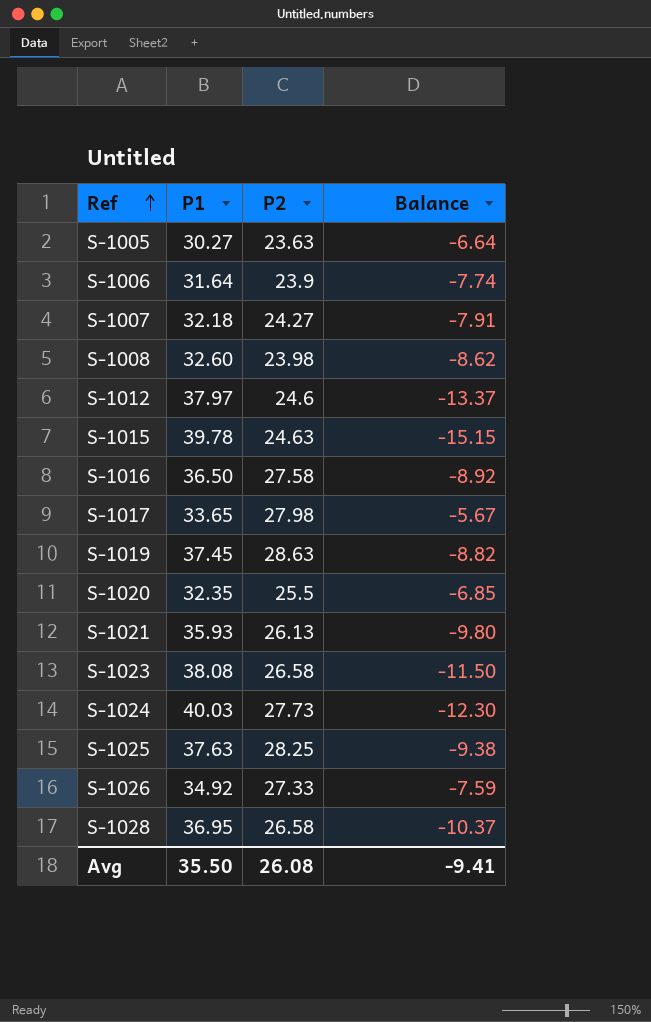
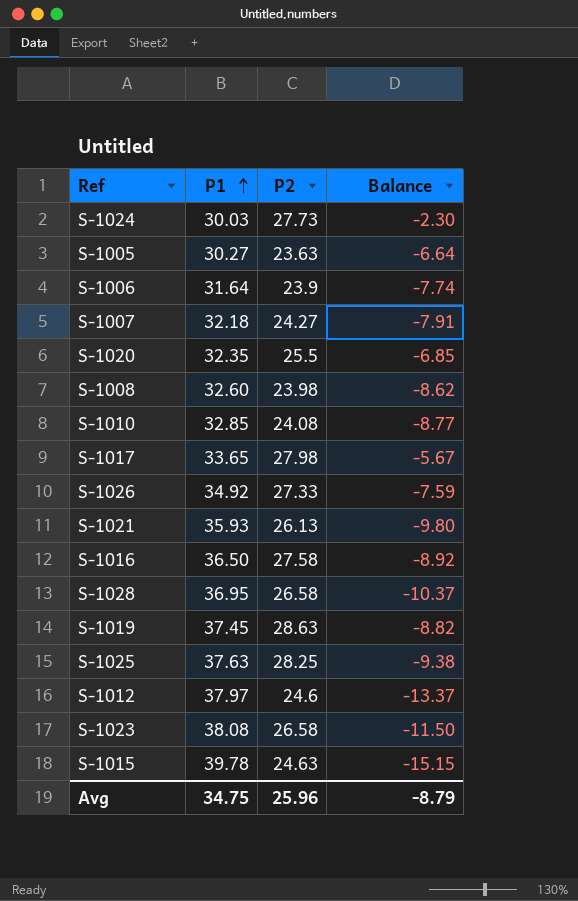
row order: Ref ascending -> P1 ascending
S-1024 | P1: 40.03 -> 30.03
S-1024 | Balance: -12.30 -> -2.30
row S-1010: none -> 32.85 | 24.08 | -8.77
Avg | P1: 35.50 -> 34.75
Avg | P2: 26.08 -> 25.96
Avg | Balance: -9.41 -> -8.79

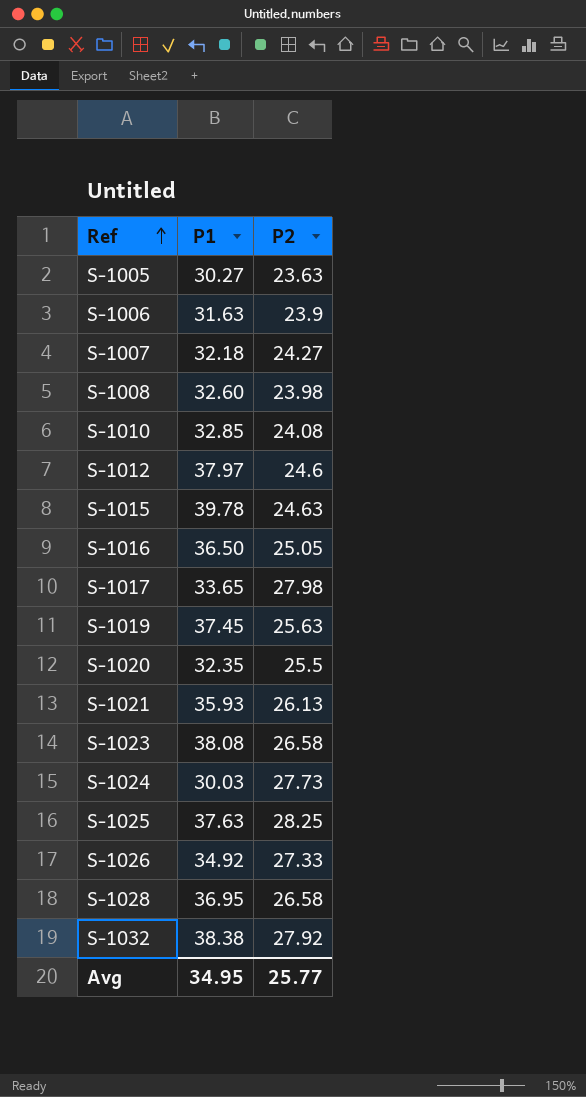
row order: P1 ascending -> Ref ascending
column Balance | formula: [P2] - [P1] -> none
S-1006 | P1: 31.64 -> 31.63
S-1016 | P2: 27.58 -> 25.05
S-1019 | P2: 28.63 -> 25.63
row S-1032: none -> 38.38 | 27.92
Avg | P1: 34.75 -> 34.95
Avg | P2: 25.96 -> 25.77

